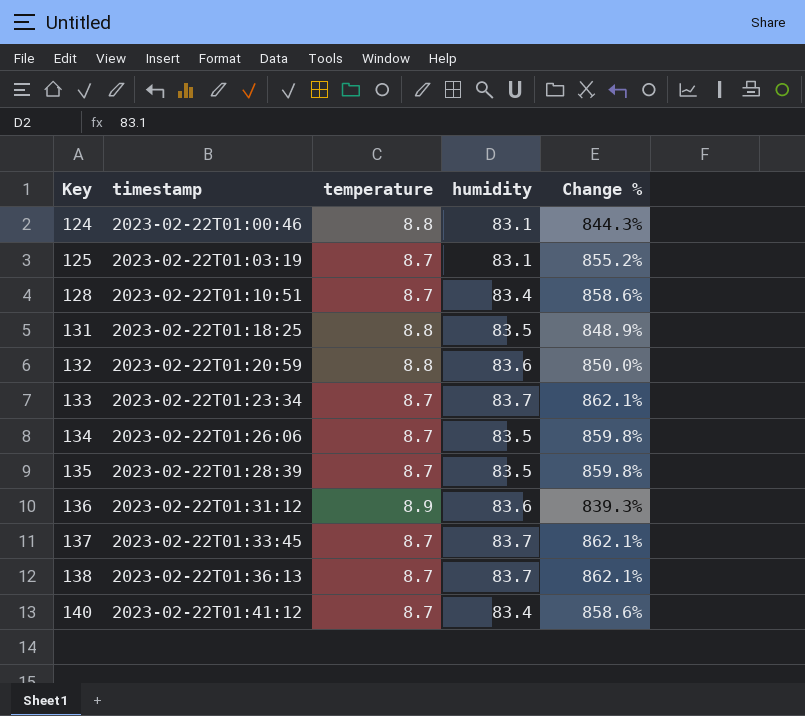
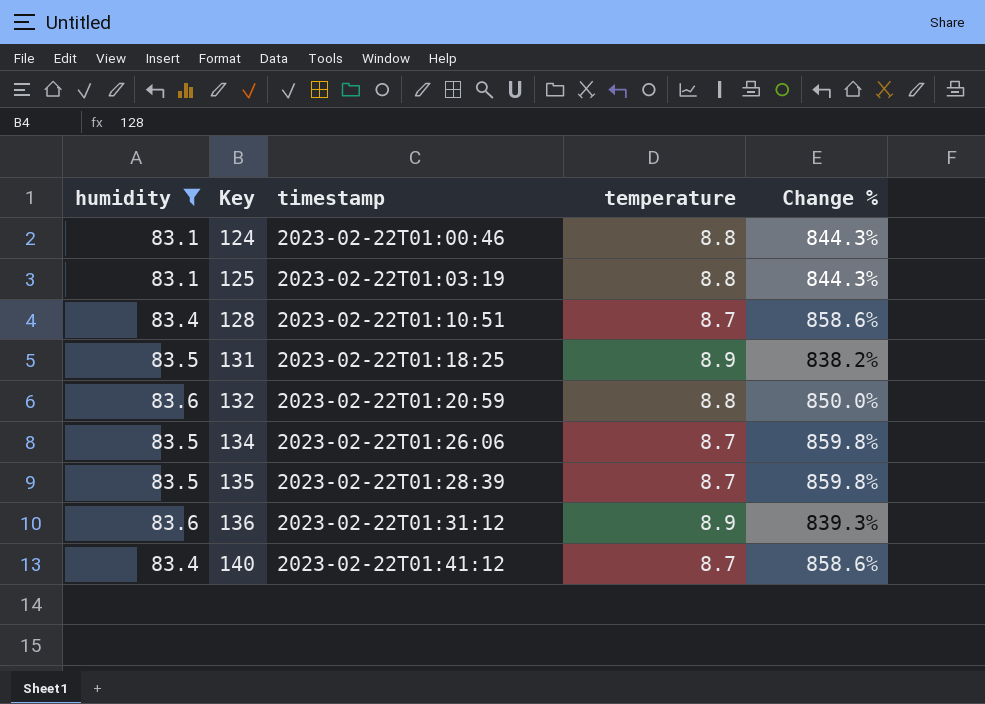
filter: none -> humidity != 83.7
column humidity | position: 4 -> 1
125 | temperature: 8.7 -> 8.8
125 | Change %: 855.2% -> 844.3%
131 | temperature: 8.8 -> 8.9
131 | Change %: 848.9% -> 838.2%

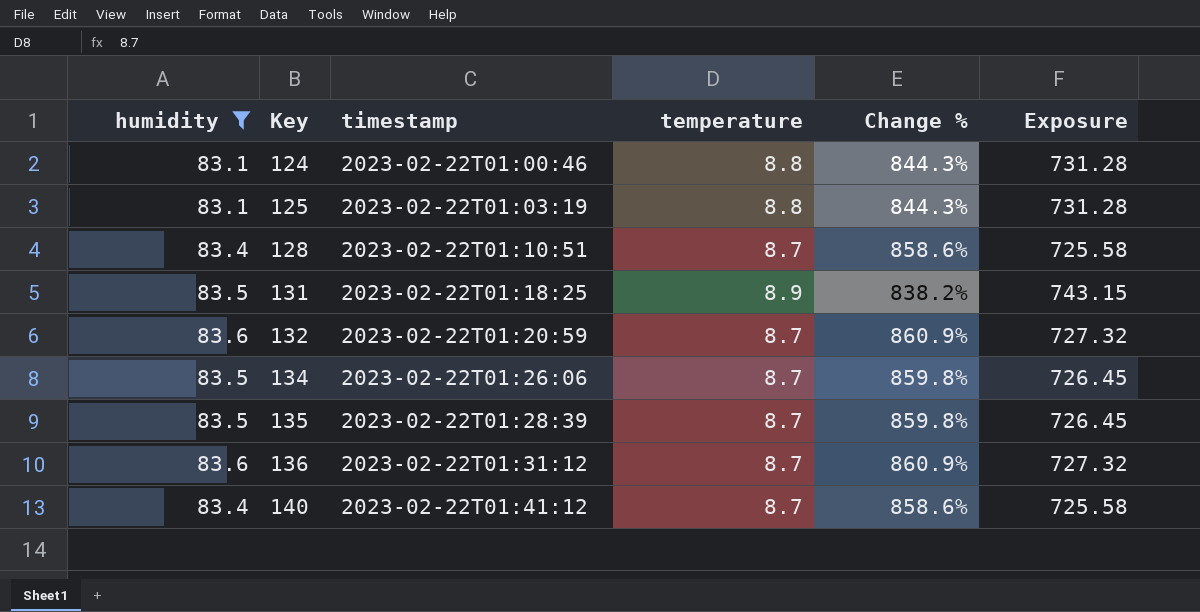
column Exposure | formula: none -> [humidity] * [temperature]
132 | temperature: 8.8 -> 8.7
132 | Change %: 850.0% -> 860.9%
136 | temperature: 8.9 -> 8.7
136 | Change %: 839.3% -> 860.9%

